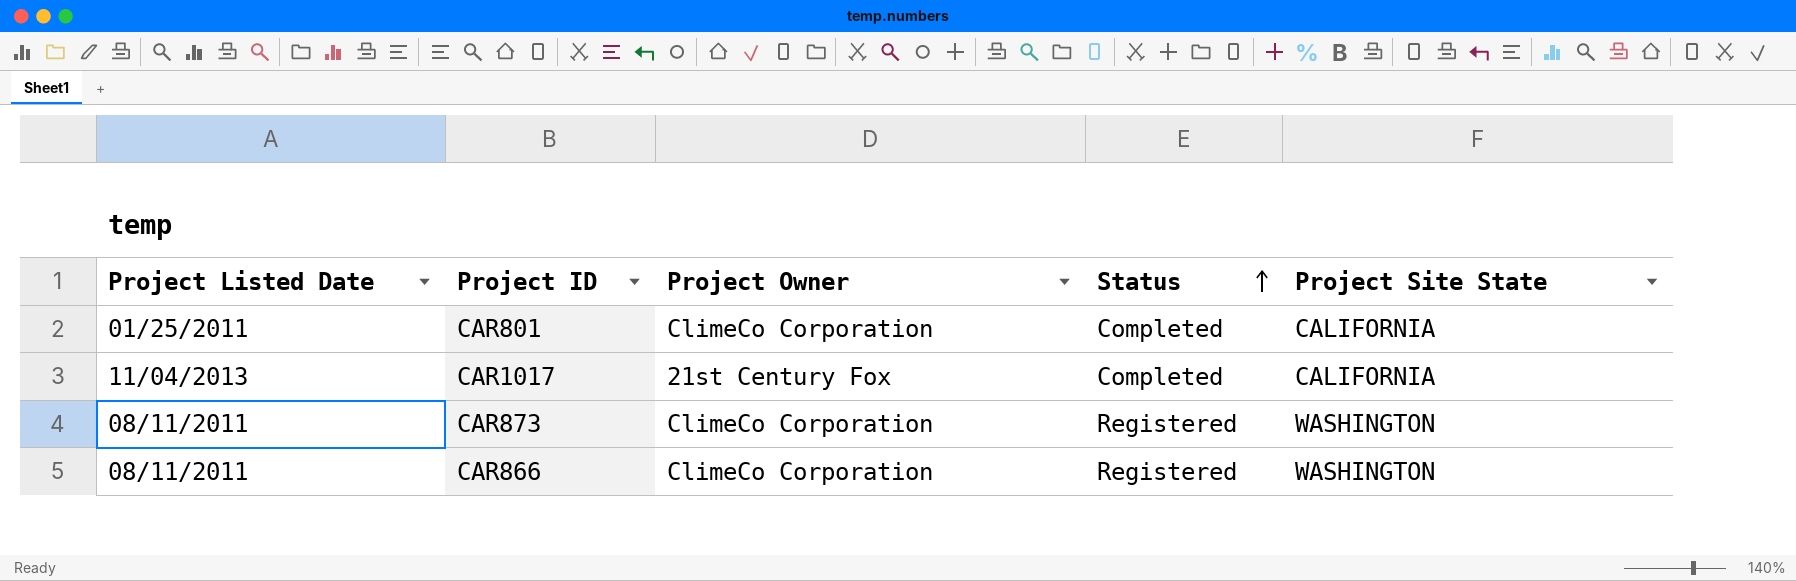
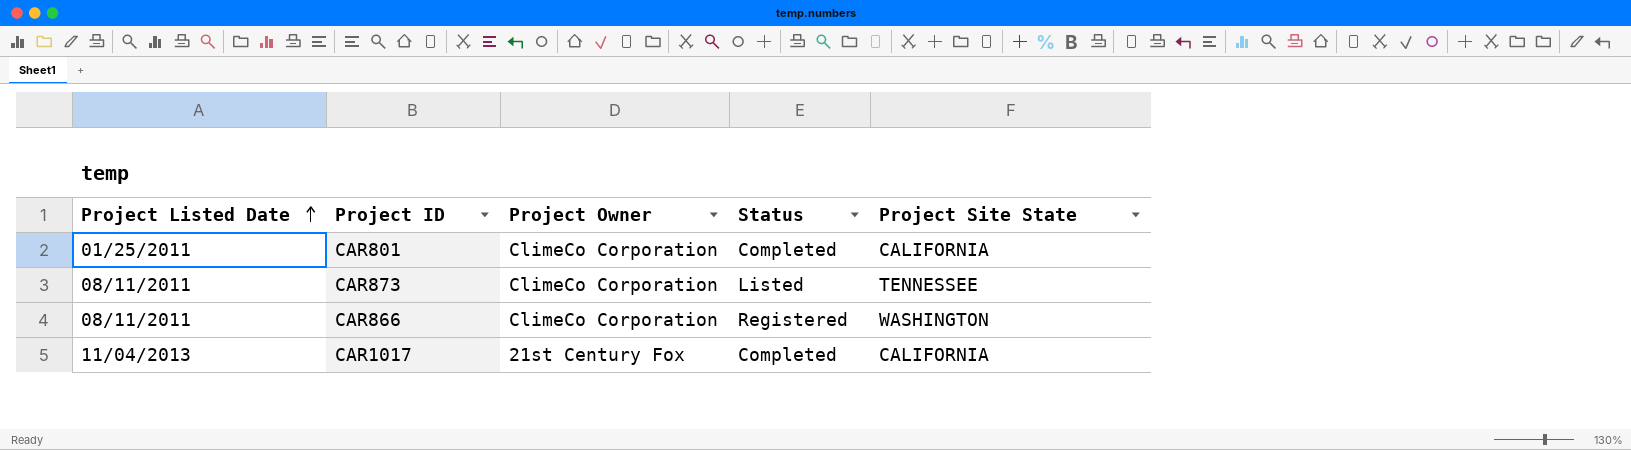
row order: Status ascending -> Project Listed Date ascending
CAR873 | Status: Registered -> Listed
CAR873 | Project Site State: WASHINGTON -> TENNESSEE

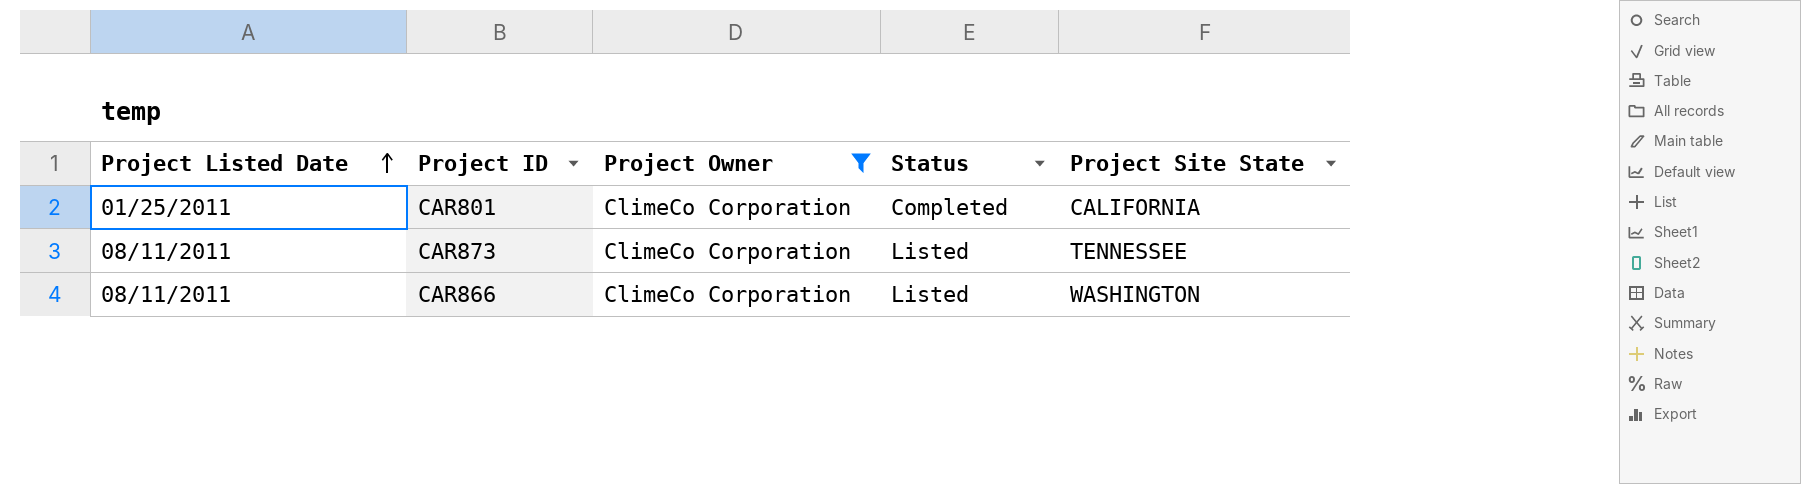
filter: none -> Project Owner = ClimeCo Corporation
CAR866 | Status: Registered -> Listed

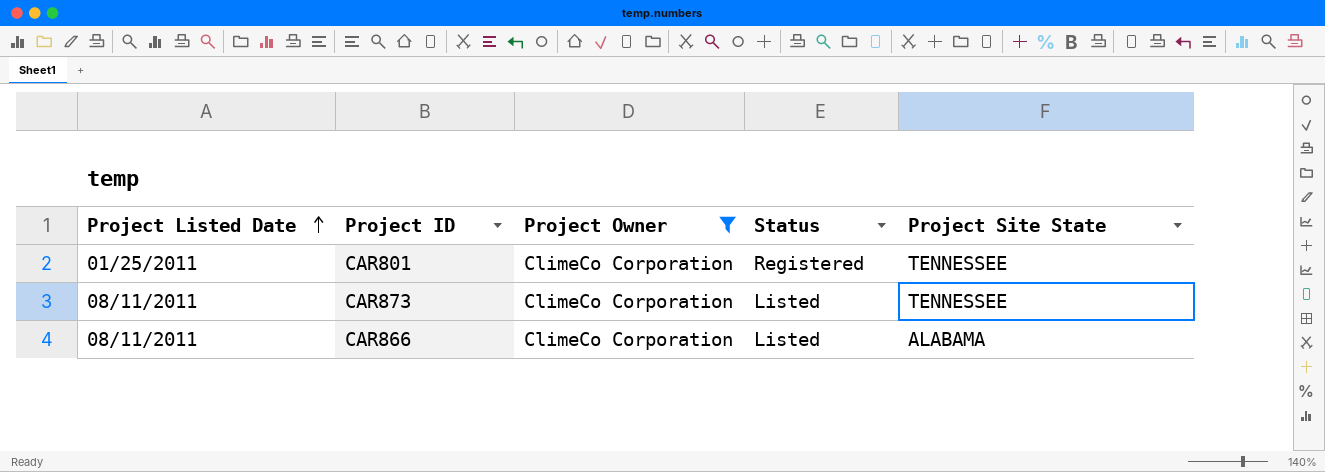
CAR801 | Status: Completed -> Registered
CAR801 | Project Site State: CALIFORNIA -> TENNESSEE
CAR866 | Project Site State: WASHINGTON -> ALABAMA

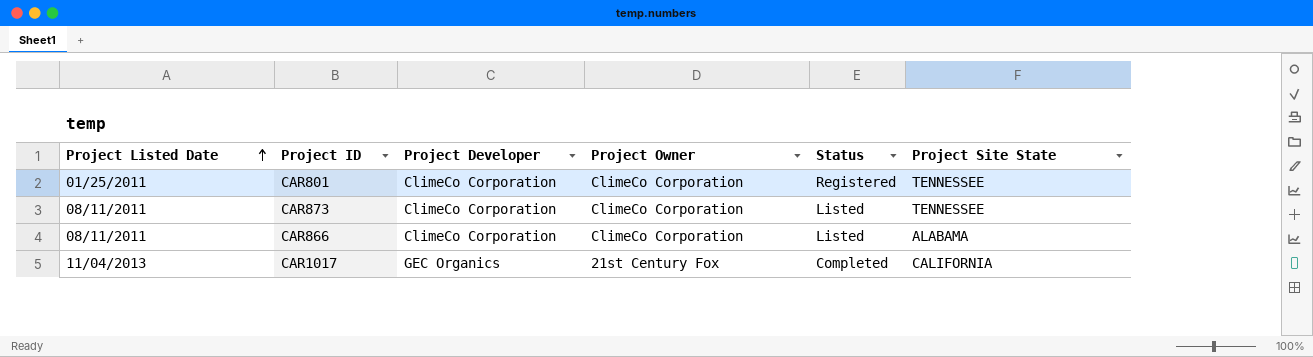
filter: Project Owner = ClimeCo Corporation -> none
column Project Developer | position: none -> 3

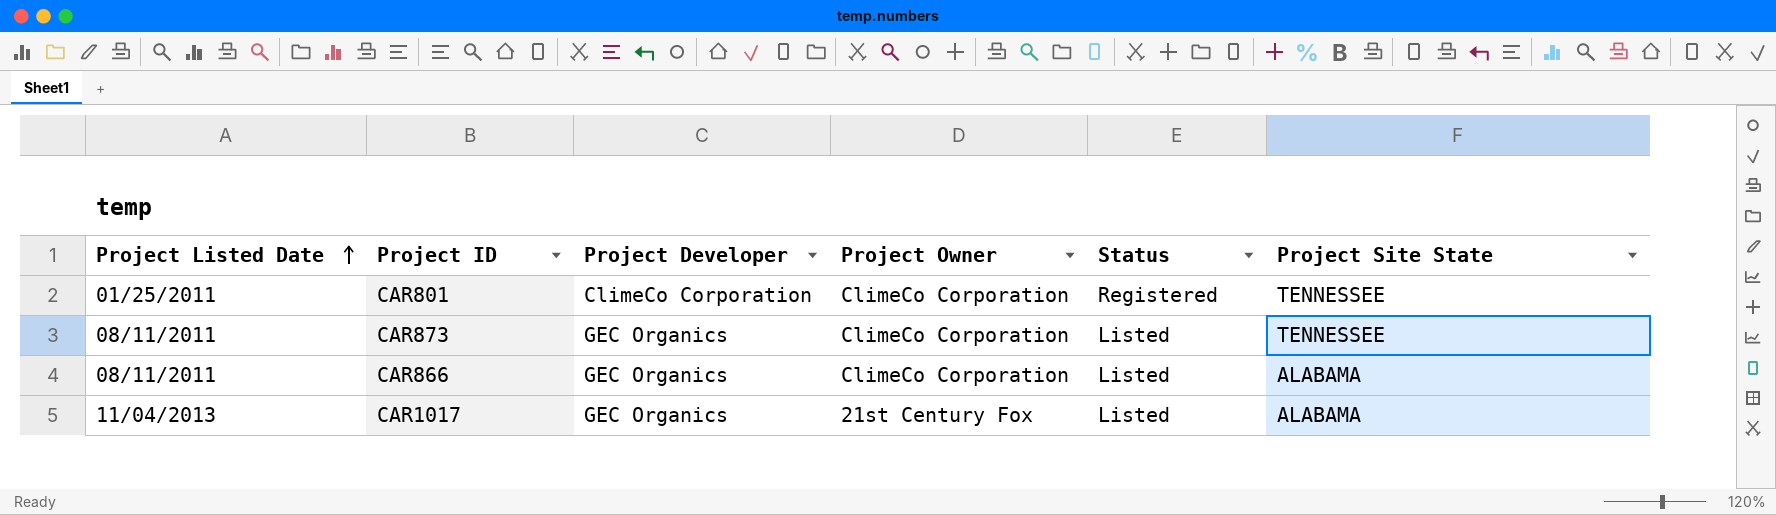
CAR873 | Project Developer: ClimeCo Corporation -> GEC Organics
CAR866 | Project Developer: ClimeCo Corporation -> GEC Organics
CAR1017 | Status: Completed -> Listed
CAR1017 | Project Site State: CALIFORNIA -> ALABAMA

